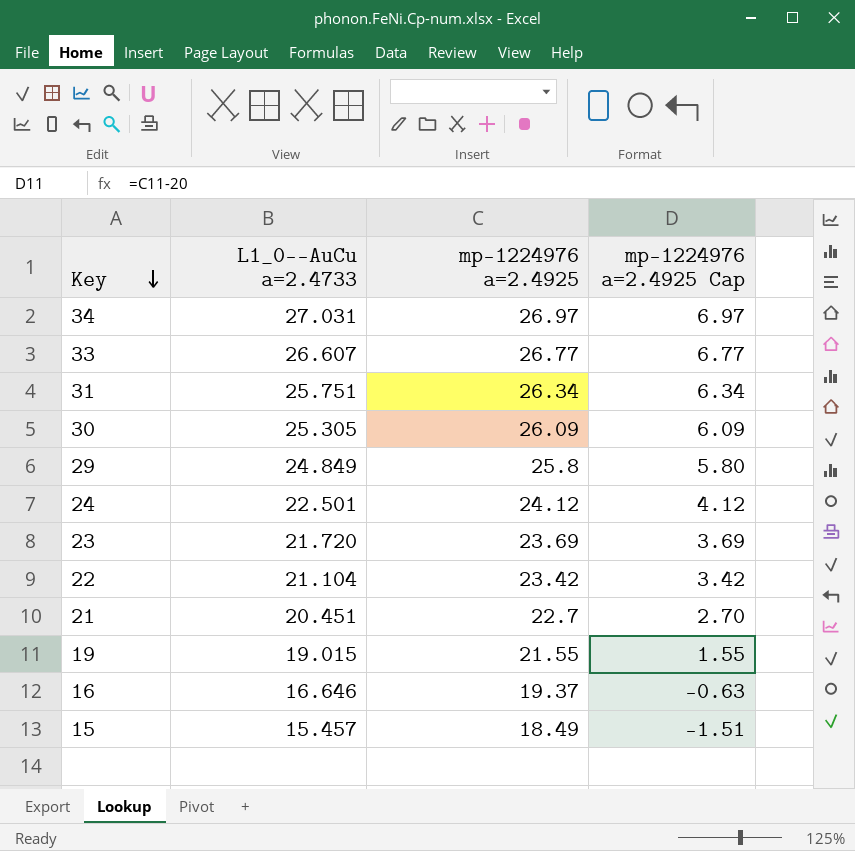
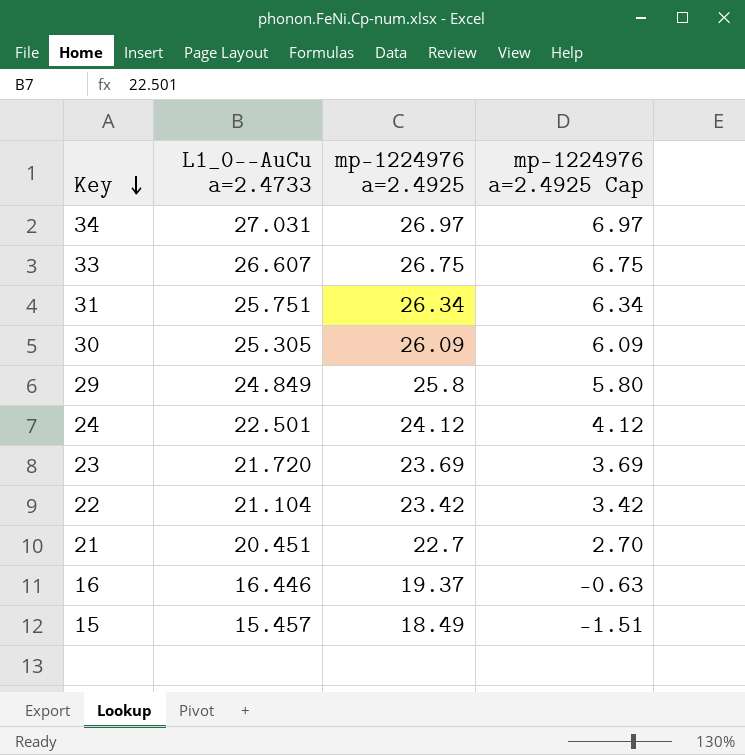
row 19: 19.015 | 21.55 | 1.55 -> none
33 | mp-1224976 a=2.4925: 26.77 -> 26.75
33 | mp-1224976 a=2.4925 Cap: 6.77 -> 6.75
16 | L1_0--AuCu a=2.4733: 16.646 -> 16.446

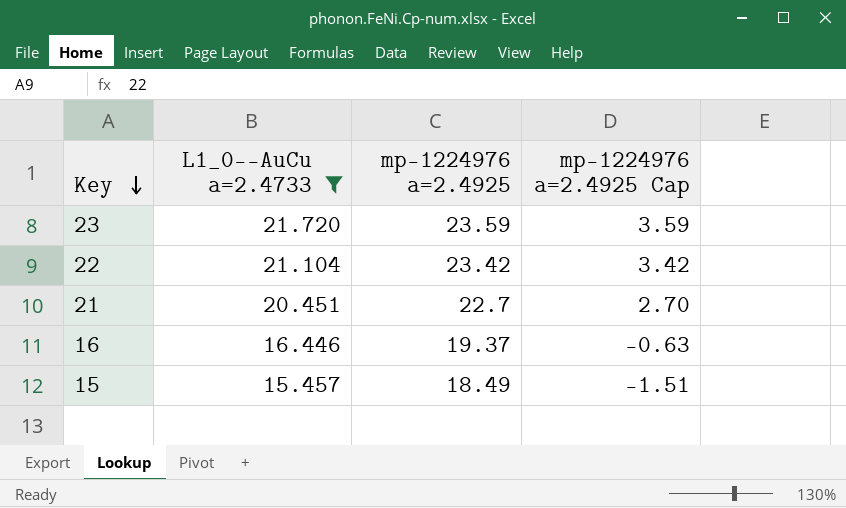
filter: none -> L1_0--AuCu a=2.4733 <= 21.720
23 | mp-1224976 a=2.4925: 23.69 -> 23.59
23 | mp-1224976 a=2.4925 Cap: 3.69 -> 3.59

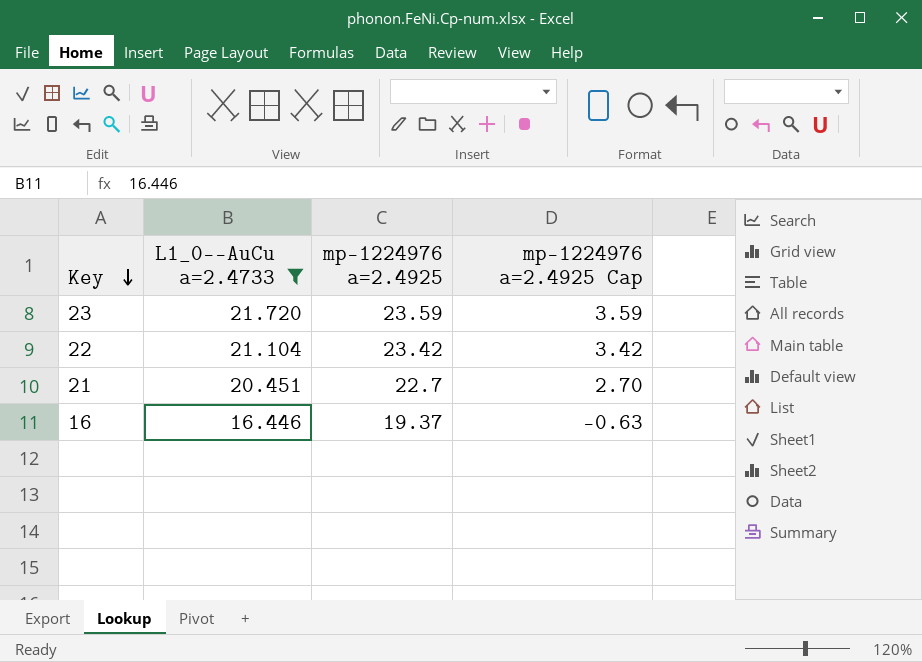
row 15: 15.457 | 18.49 | -1.51 -> none

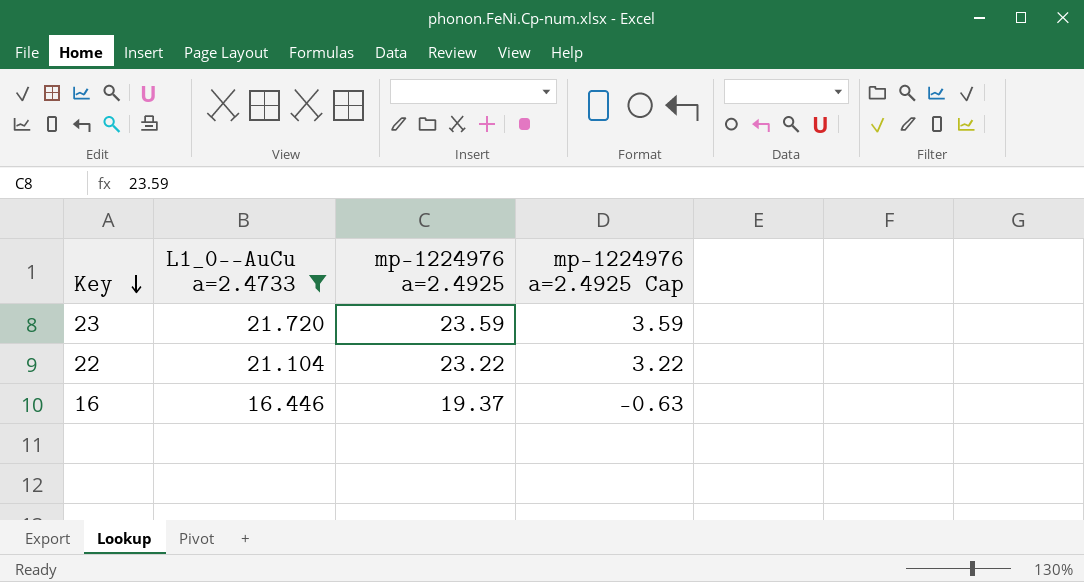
row 21: 20.451 | 22.7 | 2.70 -> none
22 | mp-1224976 a=2.4925: 23.42 -> 23.22
22 | mp-1224976 a=2.4925 Cap: 3.42 -> 3.22

